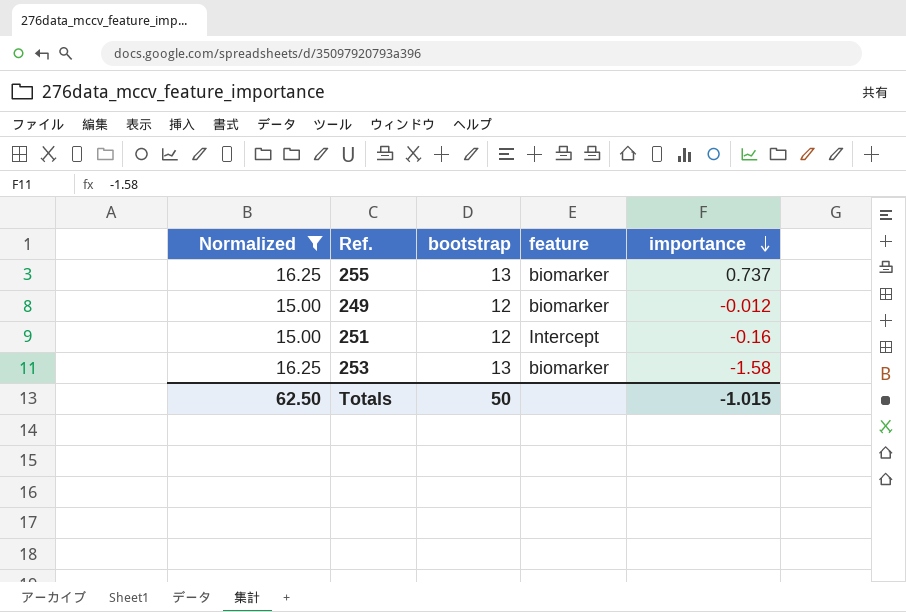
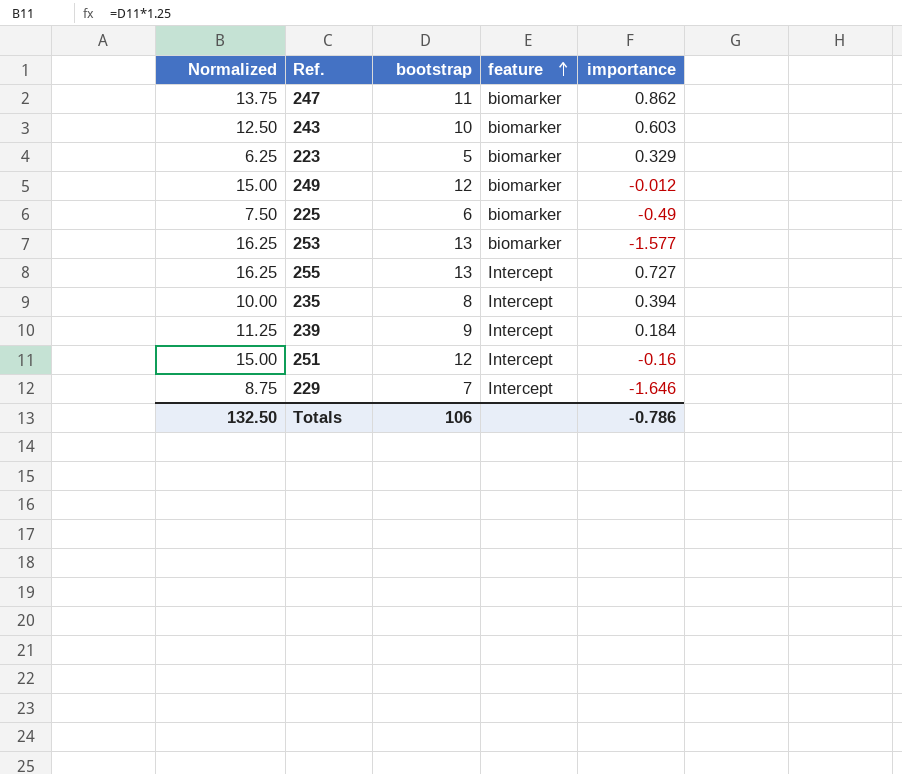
filter: Normalized >= 15.00 -> none
row order: importance descending -> feature ascending
253 | importance: -1.58 -> -1.577
255 | feature: biomarker -> Intercept
255 | importance: 0.737 -> 0.727
Totals | Normalized: 62.50 -> 132.50
Totals | bootstrap: 50 -> 106
Totals | importance: -1.015 -> -0.786

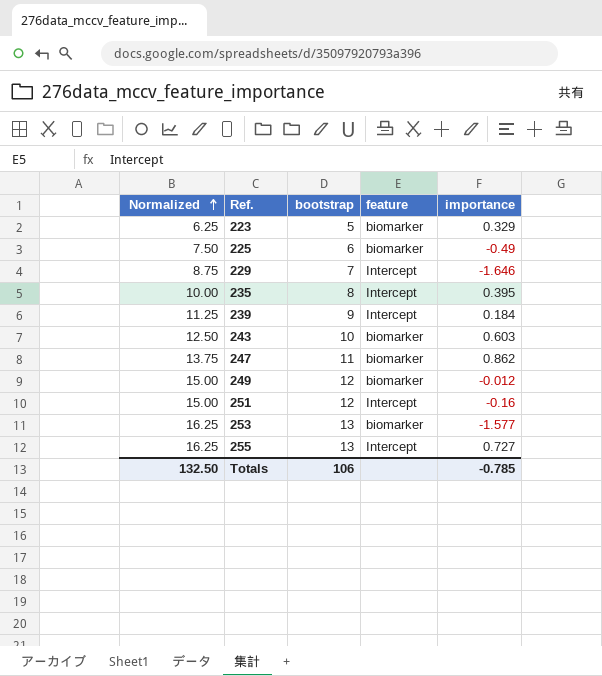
row order: feature ascending -> Normalized ascending
235 | importance: 0.394 -> 0.395
Totals | importance: -0.786 -> -0.785

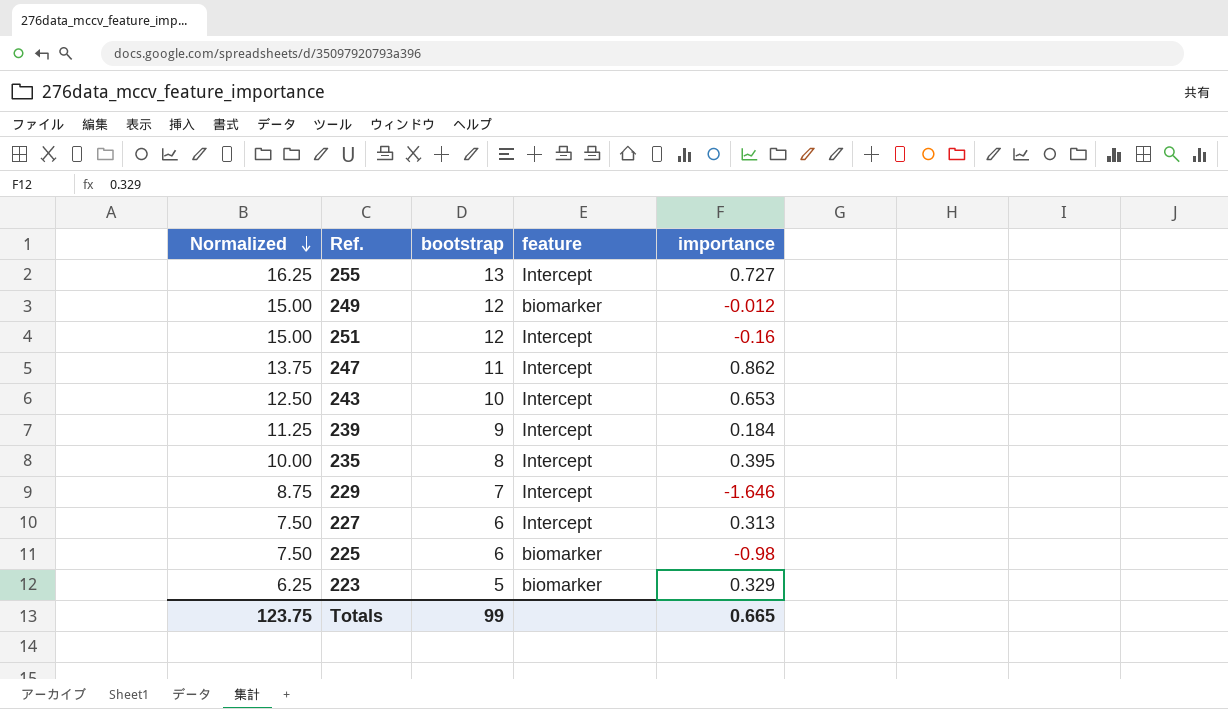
row order: Normalized ascending -> Normalized descending
row 253: 16.25 | 13 | biomarker | -1.577 -> none
247 | feature: biomarker -> Intercept
243 | feature: biomarker -> Intercept
243 | importance: 0.603 -> 0.653
row 227: none -> 7.50 | 6 | Intercept | 0.313
225 | importance: -0.49 -> -0.98
Totals | Normalized: 132.50 -> 123.75
Totals | bootstrap: 106 -> 99
Totals | importance: -0.785 -> 0.665

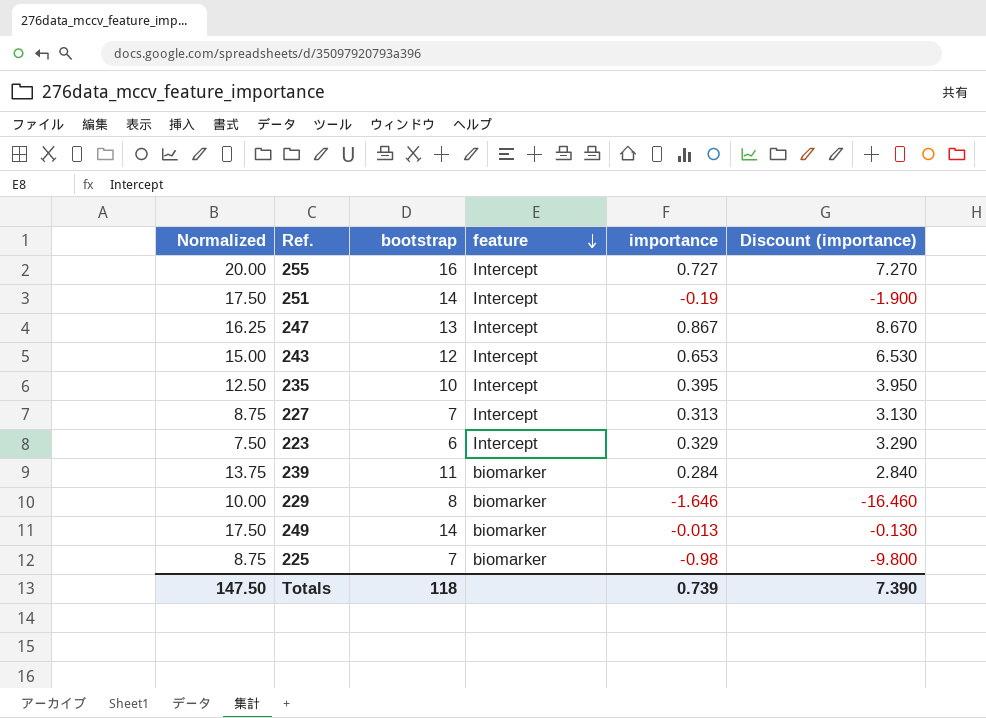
row order: Normalized descending -> feature descending
column Discount (importance) | formula: none -> [importance] * 10
255 | Normalized: 16.25 -> 20.00
255 | bootstrap: 13 -> 16
251 | Normalized: 15.00 -> 17.50
251 | bootstrap: 12 -> 14
251 | importance: -0.16 -> -0.19
247 | Normalized: 13.75 -> 16.25
247 | bootstrap: 11 -> 13
247 | importance: 0.862 -> 0.867
243 | Normalized: 12.50 -> 15.00
243 | bootstrap: 10 -> 12
235 | Normalized: 10.00 -> 12.50
235 | bootstrap: 8 -> 10
227 | Normalized: 7.50 -> 8.75
227 | bootstrap: 6 -> 7
223 | Normalized: 6.25 -> 7.50
223 | bootstrap: 5 -> 6
223 | feature: biomarker -> Intercept
239 | Normalized: 11.25 -> 13.75
239 | bootstrap: 9 -> 11
239 | feature: Intercept -> biomarker
239 | importance: 0.184 -> 0.284
229 | Normalized: 8.75 -> 10.00
229 | bootstrap: 7 -> 8
229 | feature: Intercept -> biomarker
249 | Normalized: 15.00 -> 17.50
249 | bootstrap: 12 -> 14
249 | importance: -0.012 -> -0.013
225 | Normalized: 7.50 -> 8.75
225 | bootstrap: 6 -> 7
Totals | Normalized: 123.75 -> 147.50
Totals | bootstrap: 99 -> 118
Totals | importance: 0.665 -> 0.739

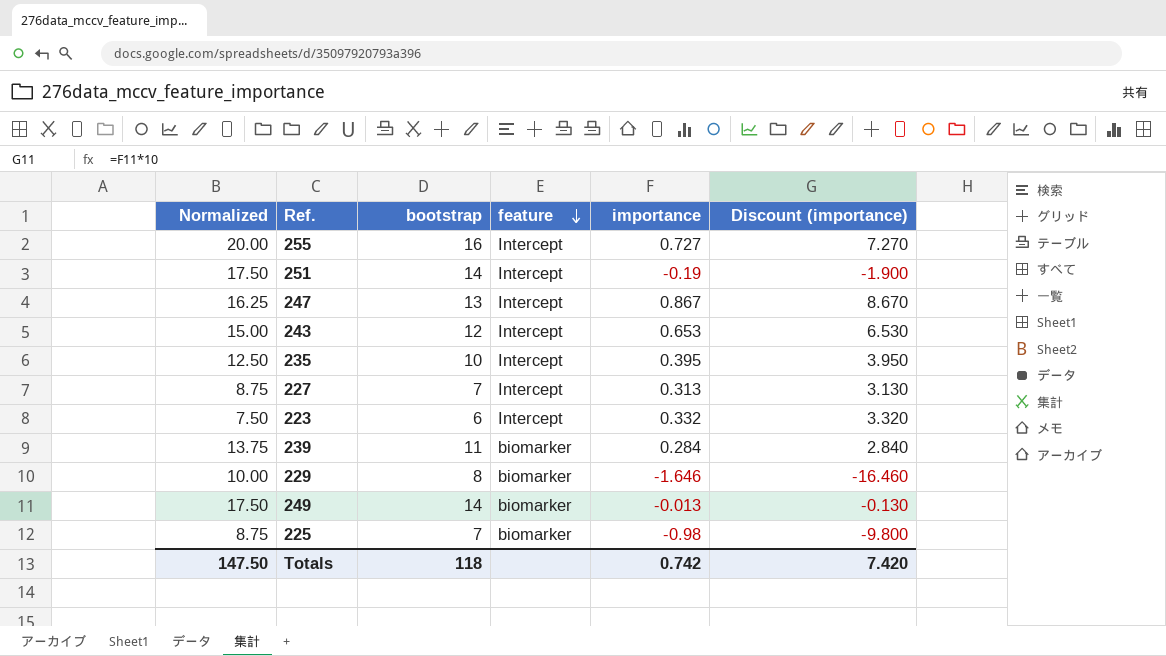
223 | importance: 0.329 -> 0.332
223 | Discount (importance): 3.290 -> 3.320
Totals | importance: 0.739 -> 0.742
Totals | Discount (importance): 7.390 -> 7.420

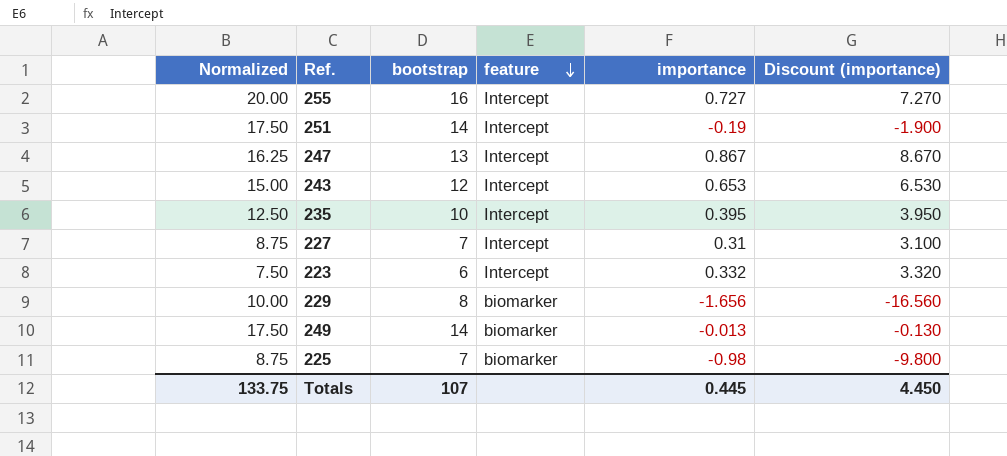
row 239: 13.75 | 11 | biomarker | 0.284 | 2.840 -> none
227 | importance: 0.313 -> 0.31
227 | Discount (importance): 3.130 -> 3.100
229 | importance: -1.646 -> -1.656
229 | Discount (importance): -16.460 -> -16.560
Totals | Normalized: 147.50 -> 133.75
Totals | bootstrap: 118 -> 107
Totals | importance: 0.742 -> 0.445
Totals | Discount (importance): 7.420 -> 4.450

